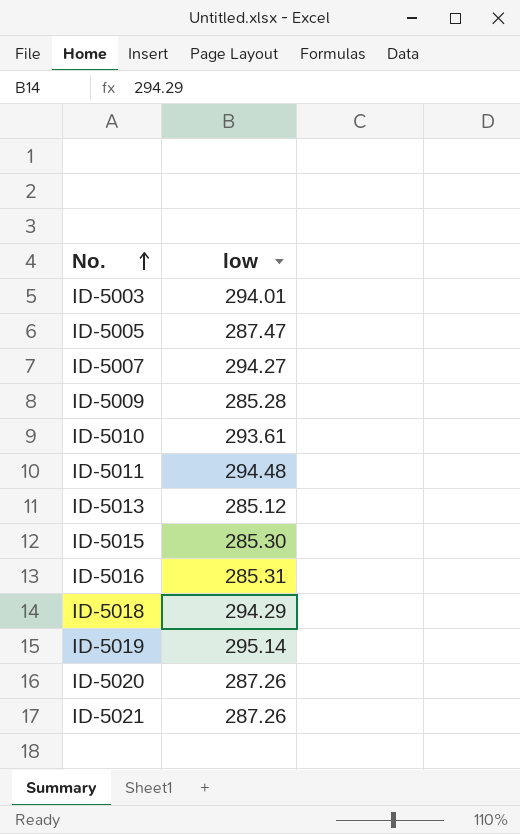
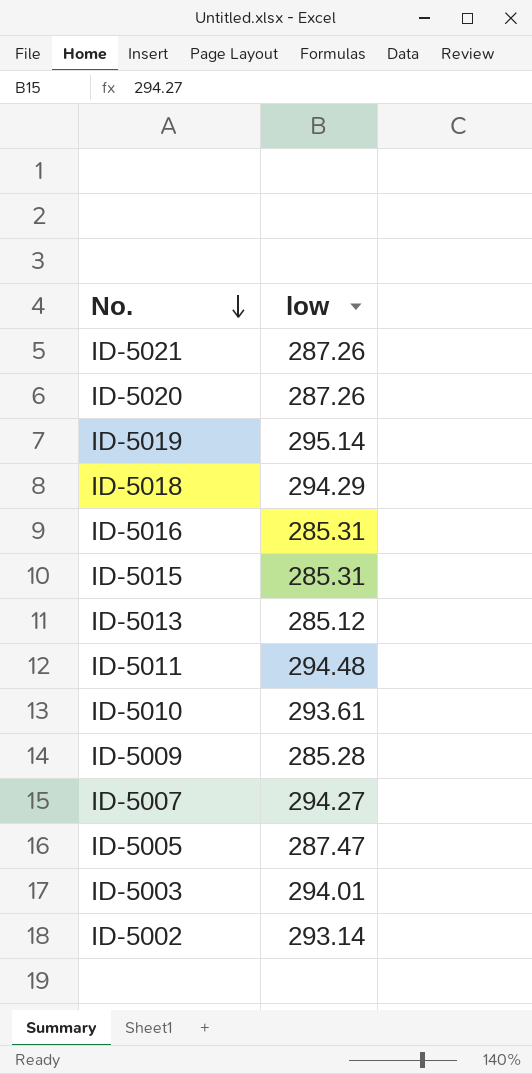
row order: No. ascending -> No. descending
ID-5015 | low: 285.30 -> 285.31
row ID-5002: none -> 293.14

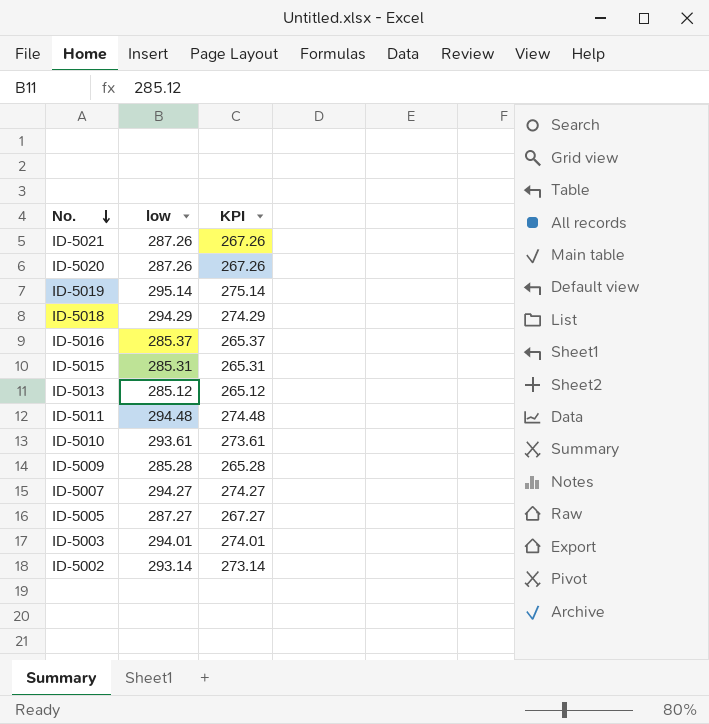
column KPI | formula: none -> [low] - 20
ID-5016 | low: 285.31 -> 285.37
ID-5005 | low: 287.47 -> 287.27

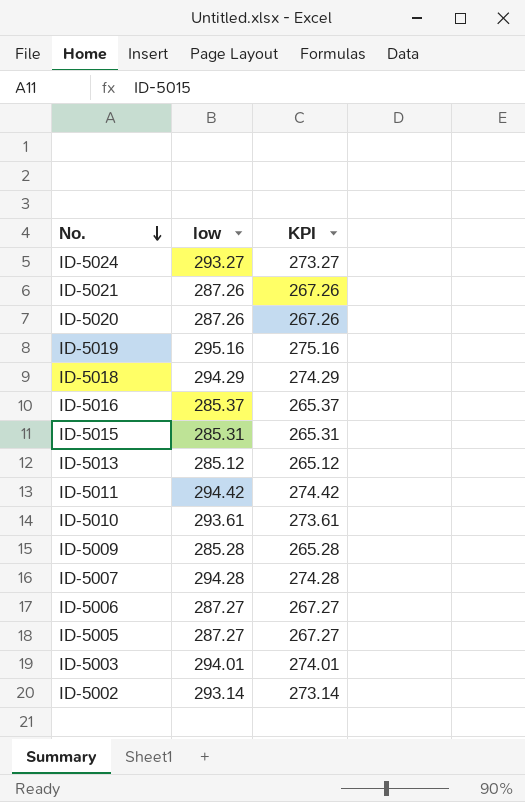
row ID-5024: none -> 293.27 | 273.27
ID-5019 | low: 295.14 -> 295.16
ID-5019 | KPI: 275.14 -> 275.16
ID-5011 | low: 294.48 -> 294.42
ID-5011 | KPI: 274.48 -> 274.42
ID-5007 | low: 294.27 -> 294.28
ID-5007 | KPI: 274.27 -> 274.28
row ID-5006: none -> 287.27 | 267.27

